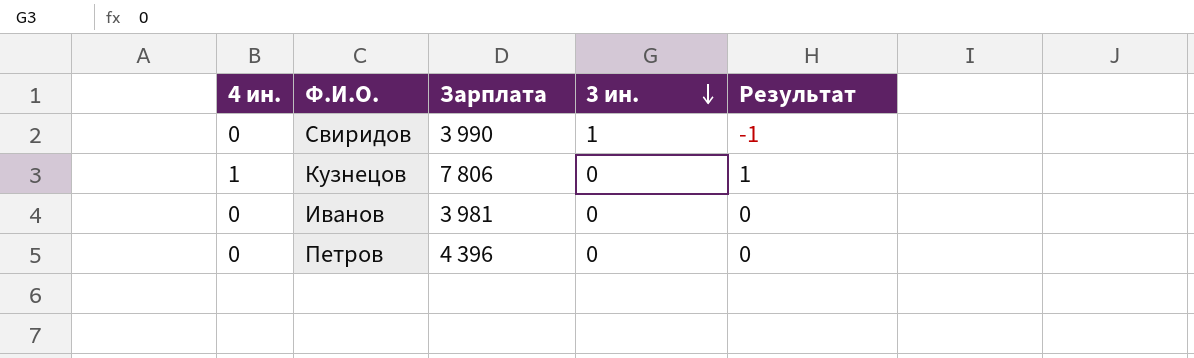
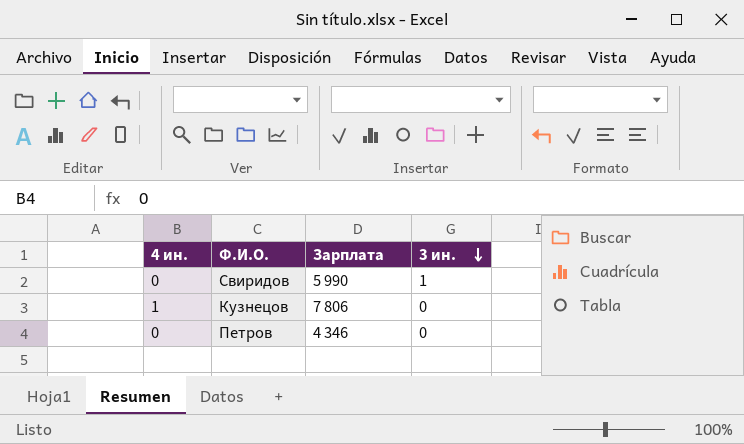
column Результат | formula: [4 ин.] - [3 ин.] -> none
row Иванов: 0 | 3 981 | 0 | 0 -> none
Свиридов | Зарплата: 3 990 -> 5 990
Петров | Зарплата: 4 396 -> 4 346

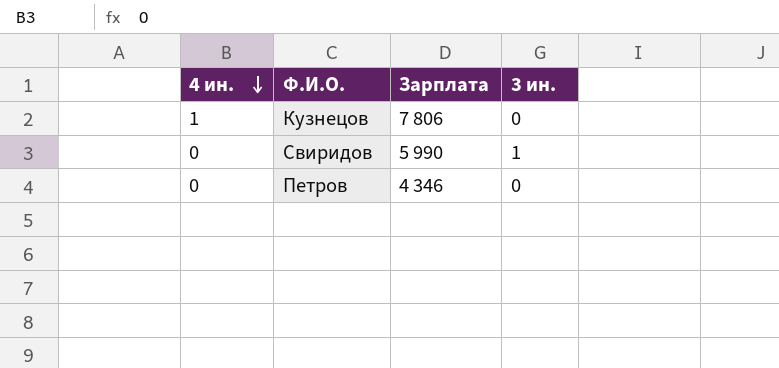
row order: 3 ин. descending -> 4 ин. descending

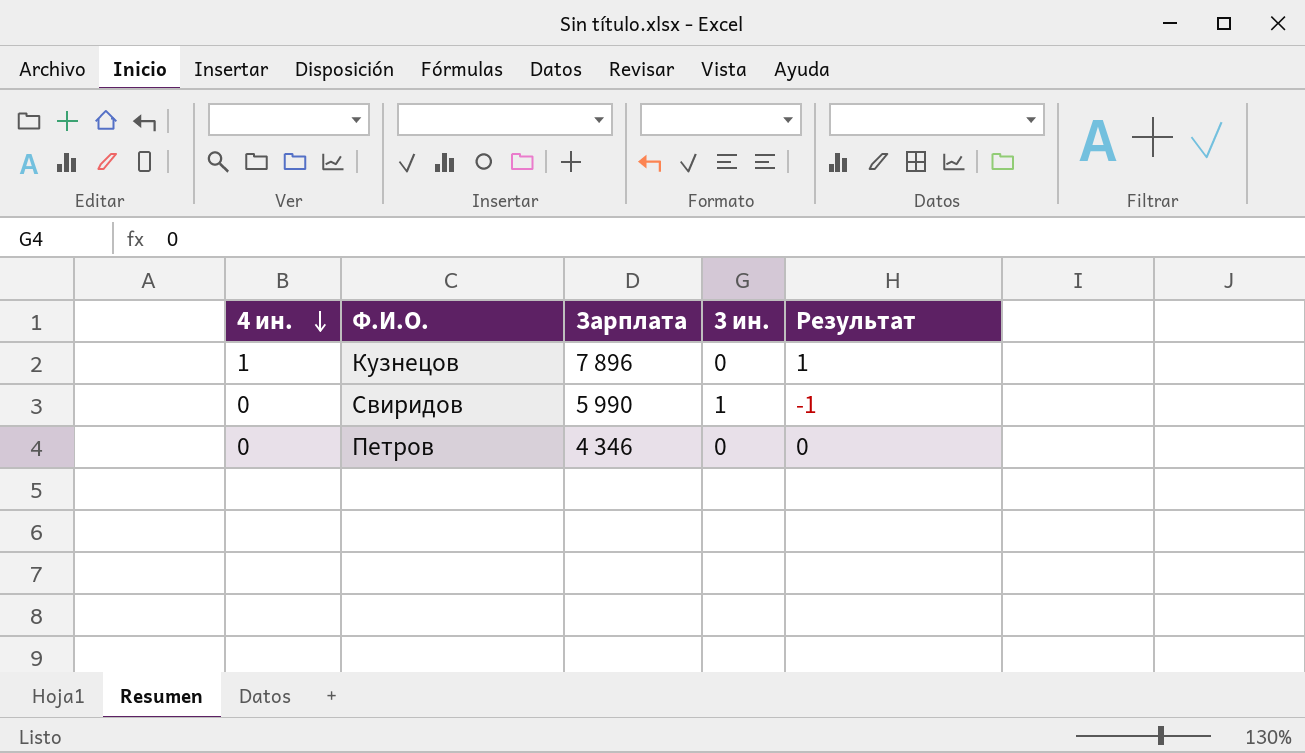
column Результат | formula: none -> [4 ин.] - [3 ин.]
Кузнецов | Зарплата: 7 806 -> 7 896

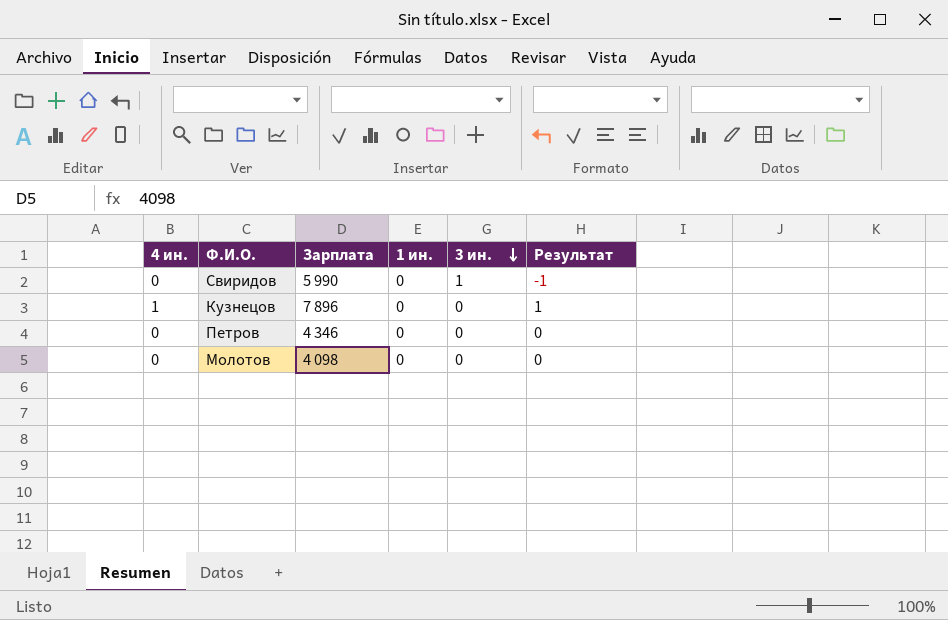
row order: 4 ин. descending -> 3 ин. descending
column 1 ин. | position: none -> 4
row Молотов: none -> 0 | 4 098 | 0 | 0 | 0

